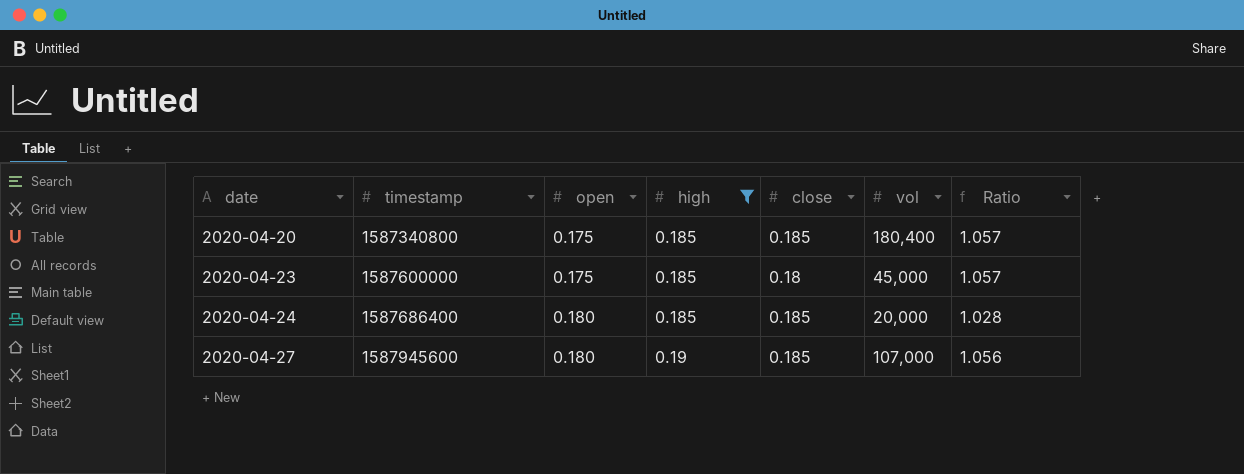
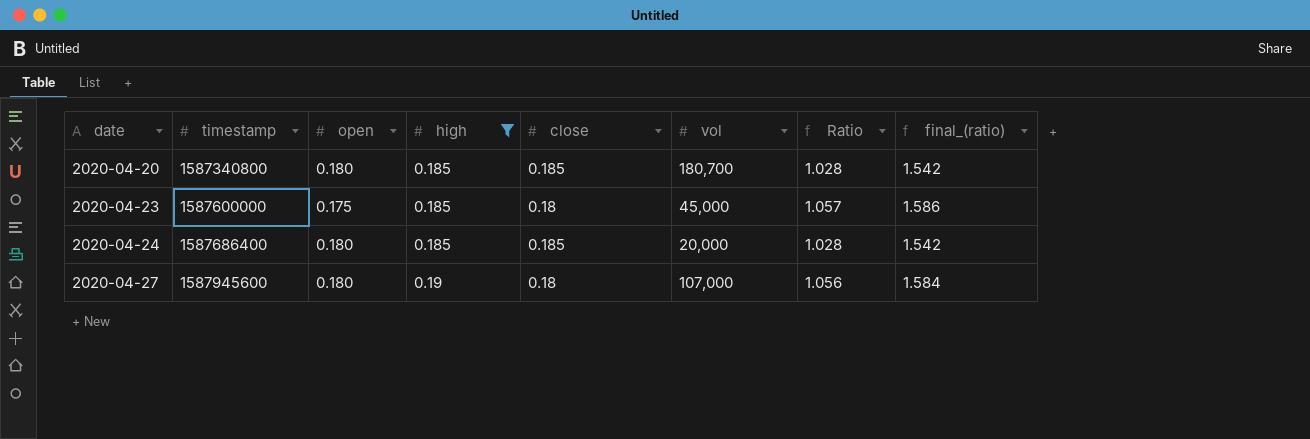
column final_(ratio) | formula: none -> [Ratio] * 1.5
2020-04-20 | open: 0.175 -> 0.180
2020-04-20 | vol: 180,400 -> 180,700
2020-04-20 | Ratio: 1.057 -> 1.028
2020-04-27 | close: 0.185 -> 0.18

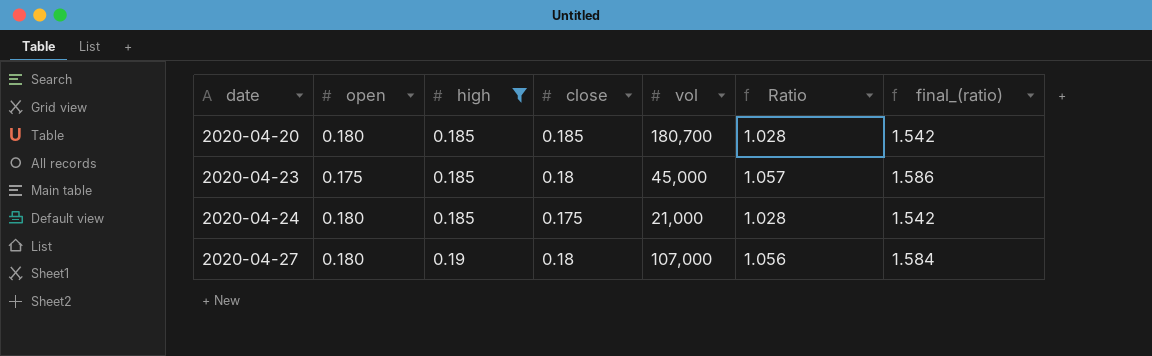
column timestamp | position: 2 -> none
2020-04-24 | close: 0.185 -> 0.175
2020-04-24 | vol: 20,000 -> 21,000

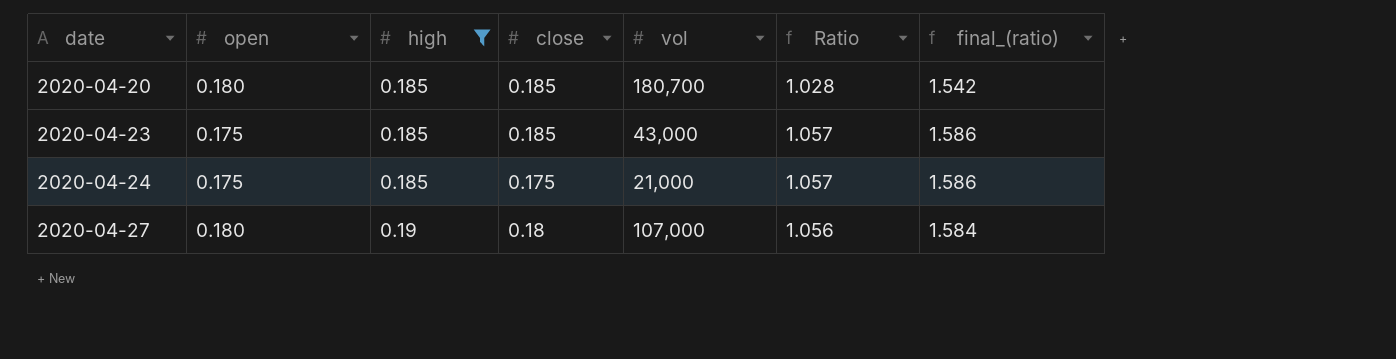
2020-04-23 | close: 0.18 -> 0.185
2020-04-23 | vol: 45,000 -> 43,000
2020-04-24 | open: 0.180 -> 0.175
2020-04-24 | Ratio: 1.028 -> 1.057
2020-04-24 | final_(ratio): 1.542 -> 1.586

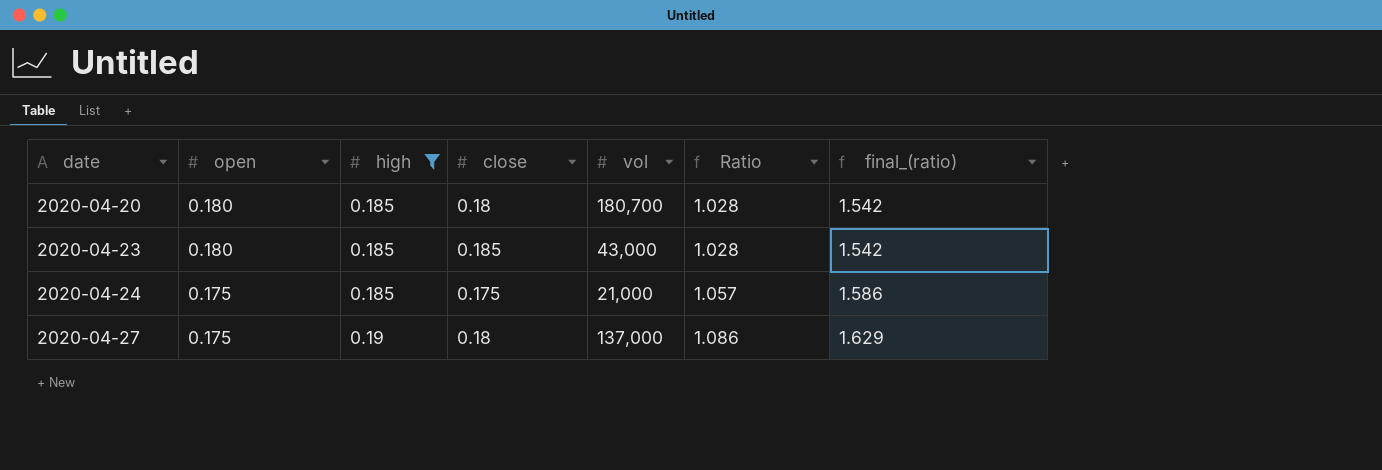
2020-04-20 | close: 0.185 -> 0.18
2020-04-23 | open: 0.175 -> 0.180
2020-04-23 | Ratio: 1.057 -> 1.028
2020-04-23 | final_(ratio): 1.586 -> 1.542
2020-04-27 | open: 0.180 -> 0.175
2020-04-27 | vol: 107,000 -> 137,000
2020-04-27 | Ratio: 1.056 -> 1.086
2020-04-27 | final_(ratio): 1.584 -> 1.629

